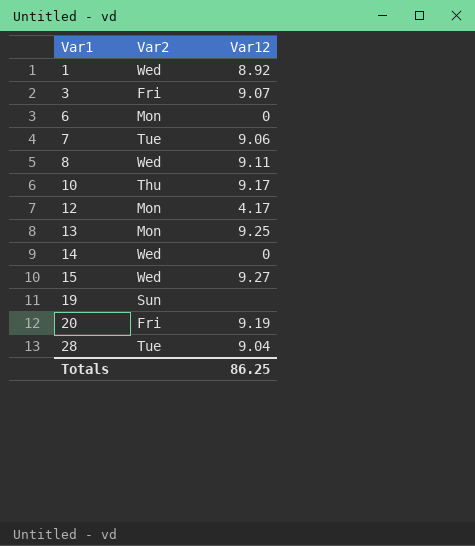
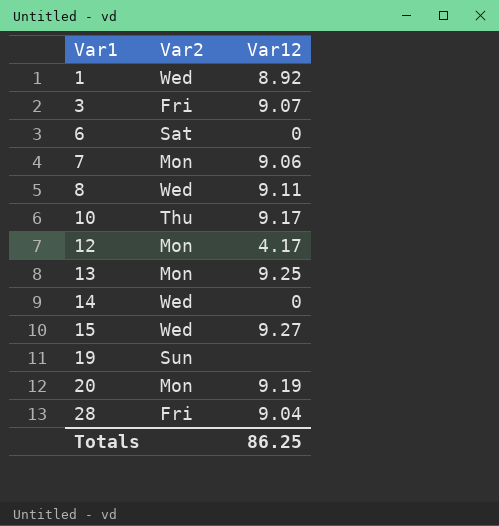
6 | Var2: Mon -> Sat
7 | Var2: Tue -> Mon
20 | Var2: Fri -> Mon
28 | Var2: Tue -> Fri

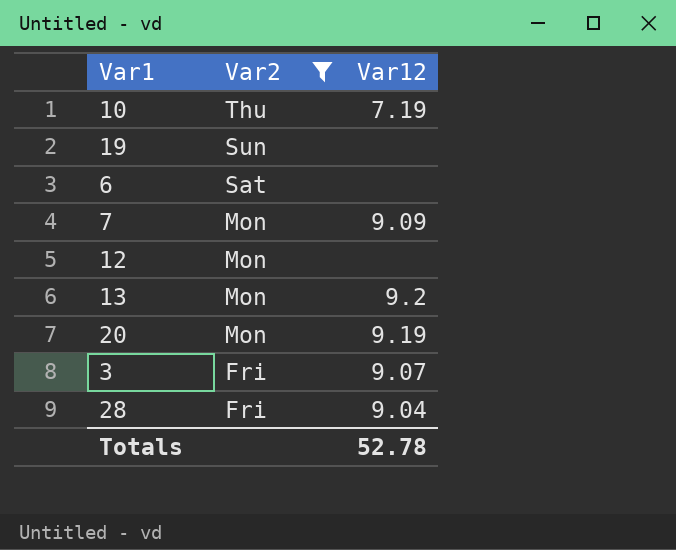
filter: none -> Var2 != Wed
row order: Var1 ascending -> Var2 descending
10 | Var12: 9.17 -> 7.19
6 | Var12: 0 -> none
7 | Var12: 9.06 -> 9.09
12 | Var12: 4.17 -> none
13 | Var12: 9.25 -> 9.2
Totals | Var12: 86.25 -> 52.78

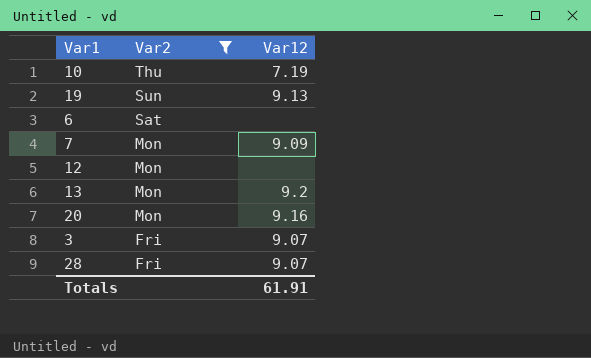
19 | Var12: none -> 9.13
20 | Var12: 9.19 -> 9.16
28 | Var12: 9.04 -> 9.07
Totals | Var12: 52.78 -> 61.91

